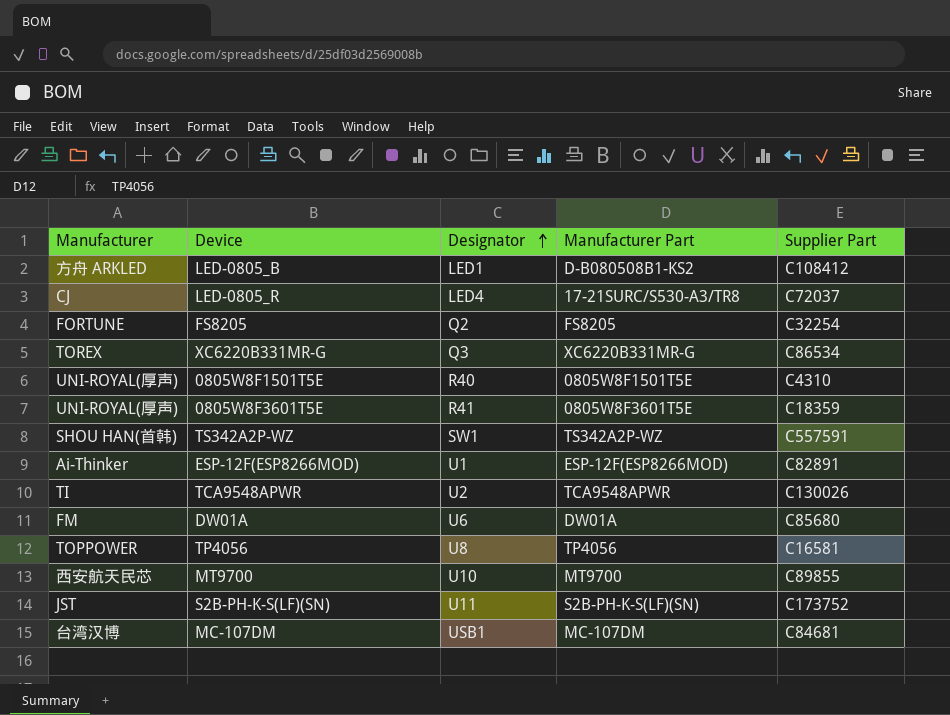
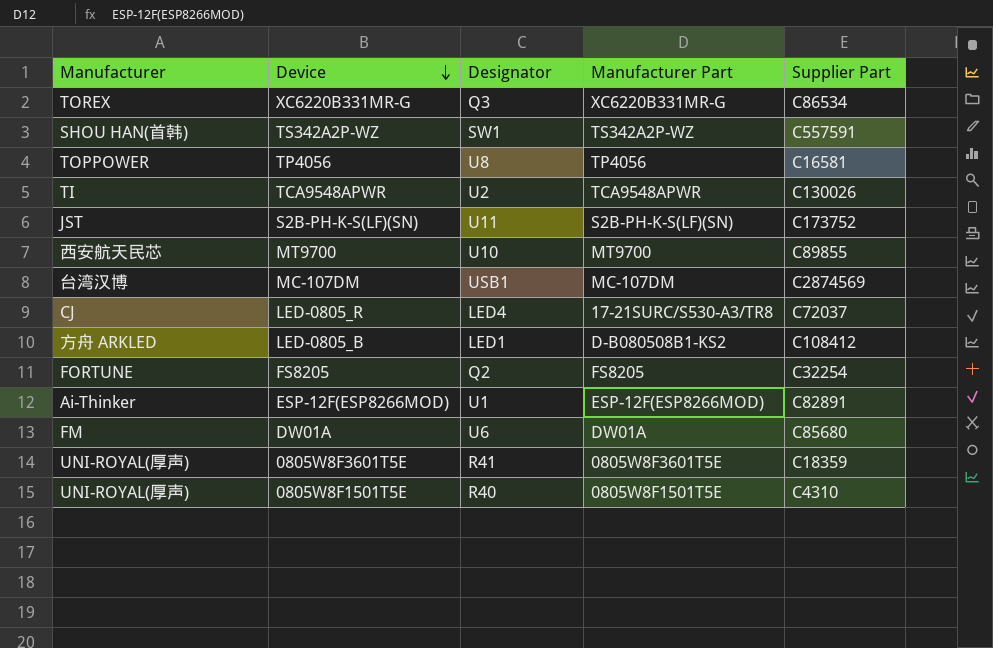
row order: Designator ascending -> Device descending
MC-107DM | Supplier Part: C84681 -> C2874569

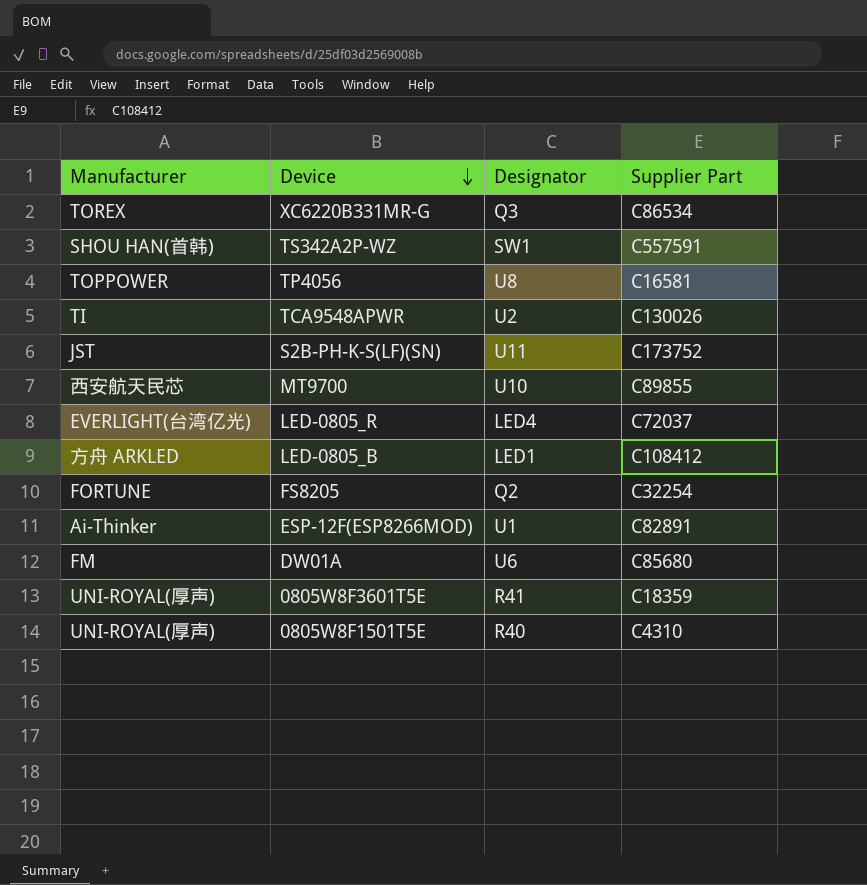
column Manufacturer Part | position: 4 -> none
row MC-107DM: 台湾汉博 | USB1 | MC-107DM | C2874569 -> none
LED-0805_R | Manufacturer: CJ -> EVERLIGHT(台湾亿光)

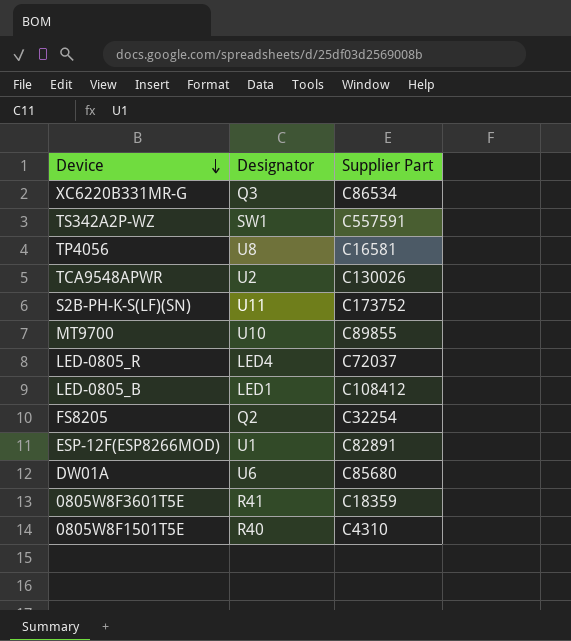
column Manufacturer | position: 1 -> none

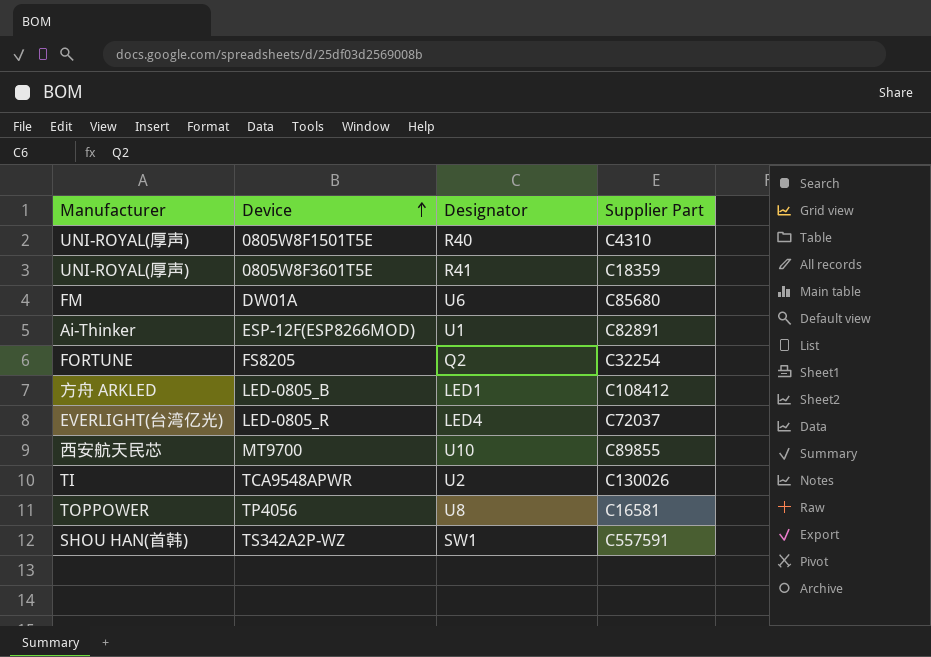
row order: Device descending -> Device ascending
column Manufacturer | position: none -> 1
row XC6220B331MR-G: Q3 | C86534 -> none
row S2B-PH-K-S(LF)(SN): U11 | C173752 -> none

